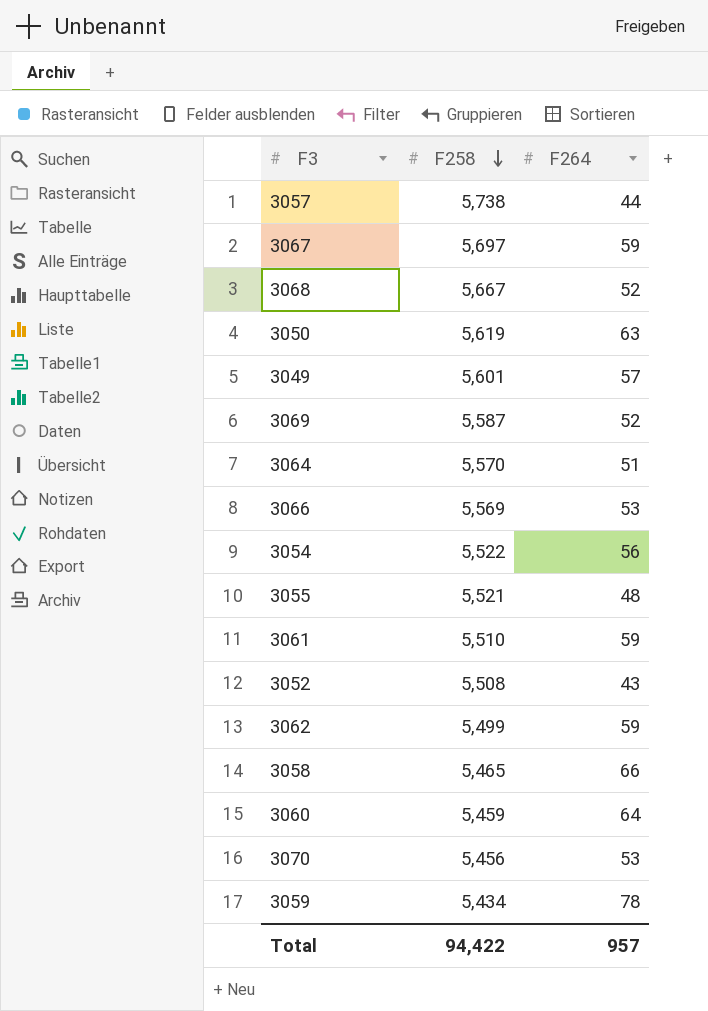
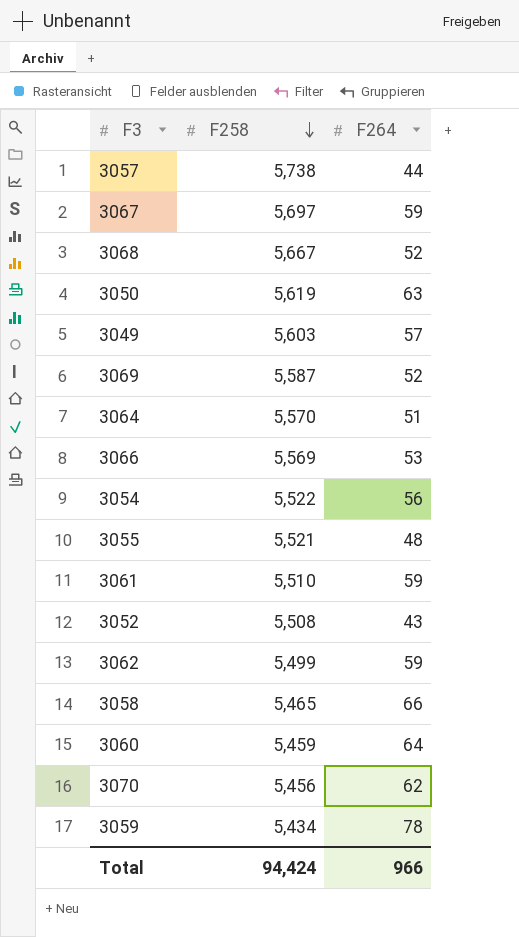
3049 | F258: 5,601 -> 5,603
3070 | F264: 53 -> 62
Total | F258: 94,422 -> 94,424
Total | F264: 957 -> 966

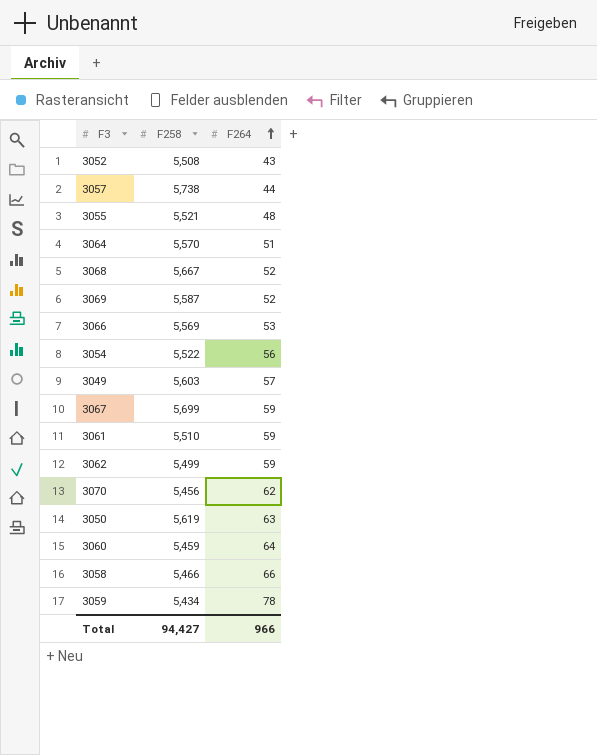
row order: F258 descending -> F264 ascending
3067 | F258: 5,697 -> 5,699
3058 | F258: 5,465 -> 5,466
Total | F258: 94,424 -> 94,427

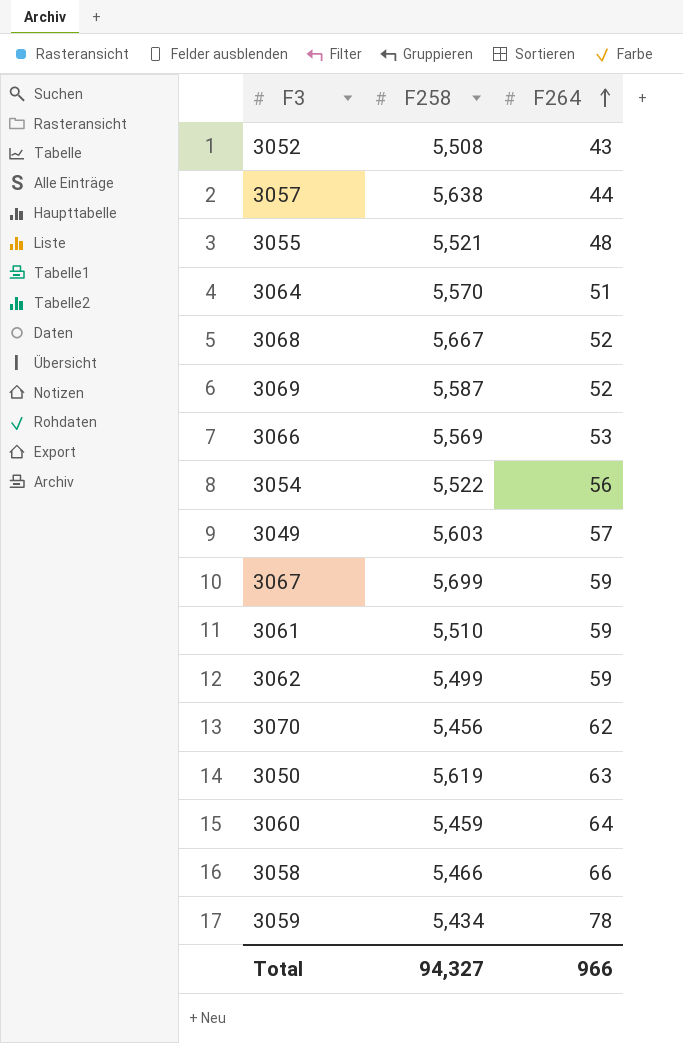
3057 | F258: 5,738 -> 5,638
Total | F258: 94,427 -> 94,327

